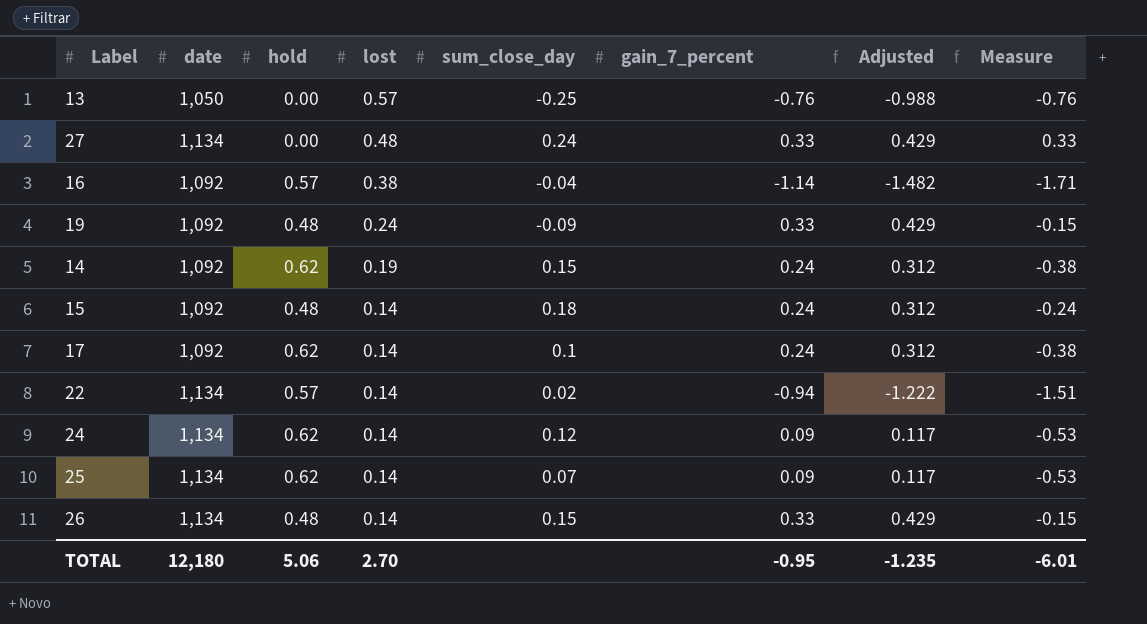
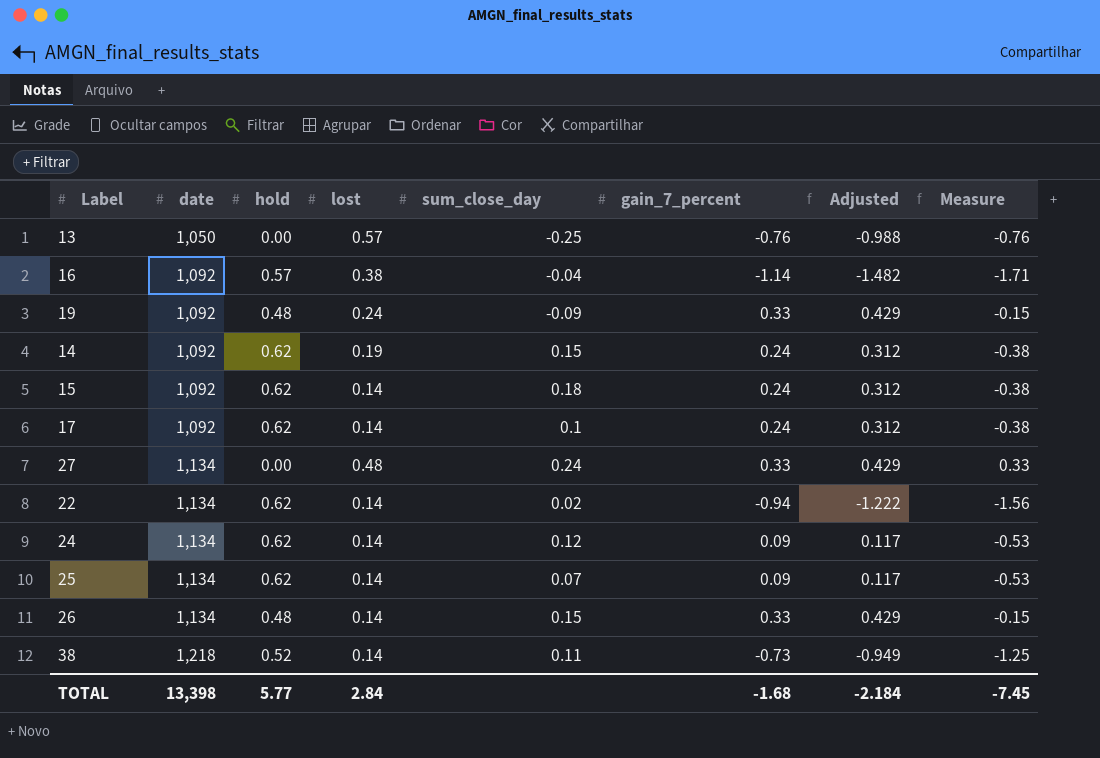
row order: lost descending -> date ascending
15 | hold: 0.48 -> 0.62
15 | Measure: -0.24 -> -0.38
22 | hold: 0.57 -> 0.62
22 | Measure: -1.51 -> -1.56
row 38: none -> 1,218 | 0.52 | 0.14 | 0.11 | -0.73 | -0.949 | -1.25
TOTAL | date: 12,180 -> 13,398
TOTAL | hold: 5.06 -> 5.77
TOTAL | lost: 2.70 -> 2.84
TOTAL | gain_7_percent: -0.95 -> -1.68
TOTAL | Adjusted: -1.235 -> -2.184
TOTAL | Measure: -6.01 -> -7.45

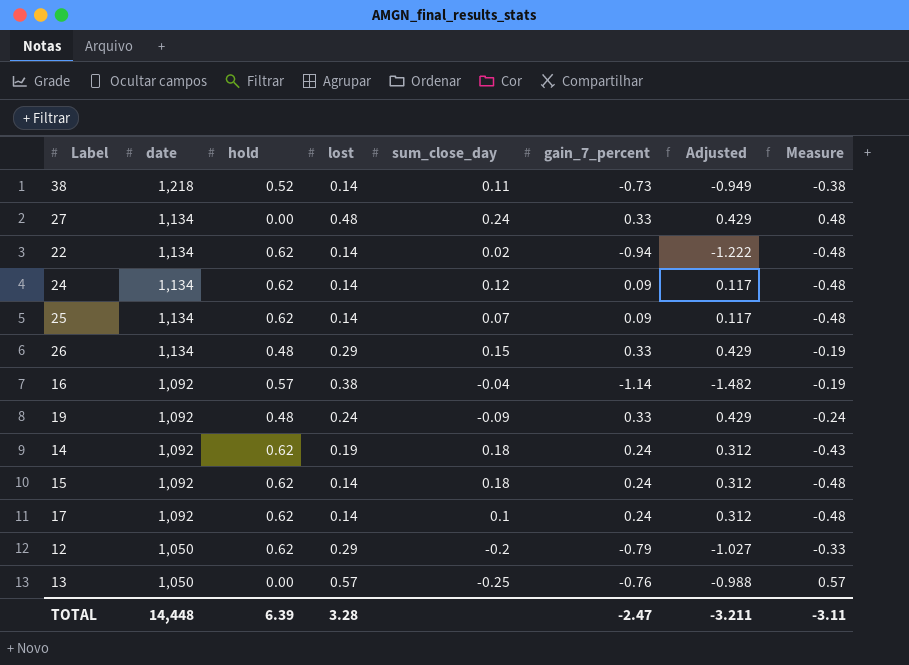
row order: date ascending -> date descending
column Measure | formula: [gain_7_percent] - [hold] -> [lost] - [hold]
26 | lost: 0.14 -> 0.29
14 | sum_close_day: 0.15 -> 0.18
row 12: none -> 1,050 | 0.62 | 0.29 | -0.2 | -0.79 | -1.027 | -0.33
TOTAL | date: 13,398 -> 14,448
TOTAL | hold: 5.77 -> 6.39
TOTAL | lost: 2.84 -> 3.28
TOTAL | gain_7_percent: -1.68 -> -2.47
TOTAL | Adjusted: -2.184 -> -3.211
TOTAL | Measure: -7.45 -> -3.11

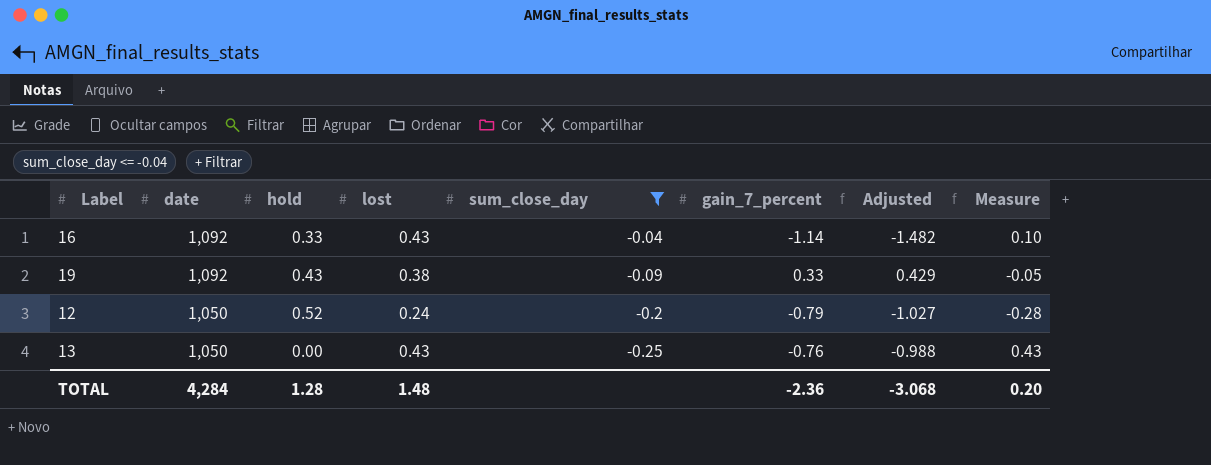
filter: none -> sum_close_day <= -0.04
16 | hold: 0.57 -> 0.33
16 | lost: 0.38 -> 0.43
16 | Measure: -0.19 -> 0.10
19 | hold: 0.48 -> 0.43
19 | lost: 0.24 -> 0.38
19 | Measure: -0.24 -> -0.05
12 | hold: 0.62 -> 0.52
12 | lost: 0.29 -> 0.24
12 | Measure: -0.33 -> -0.28
13 | lost: 0.57 -> 0.43
13 | Measure: 0.57 -> 0.43
TOTAL | date: 14,448 -> 4,284
TOTAL | hold: 6.39 -> 1.28
TOTAL | lost: 3.28 -> 1.48
TOTAL | gain_7_percent: -2.47 -> -2.36
TOTAL | Adjusted: -3.211 -> -3.068
TOTAL | Measure: -3.11 -> 0.20

